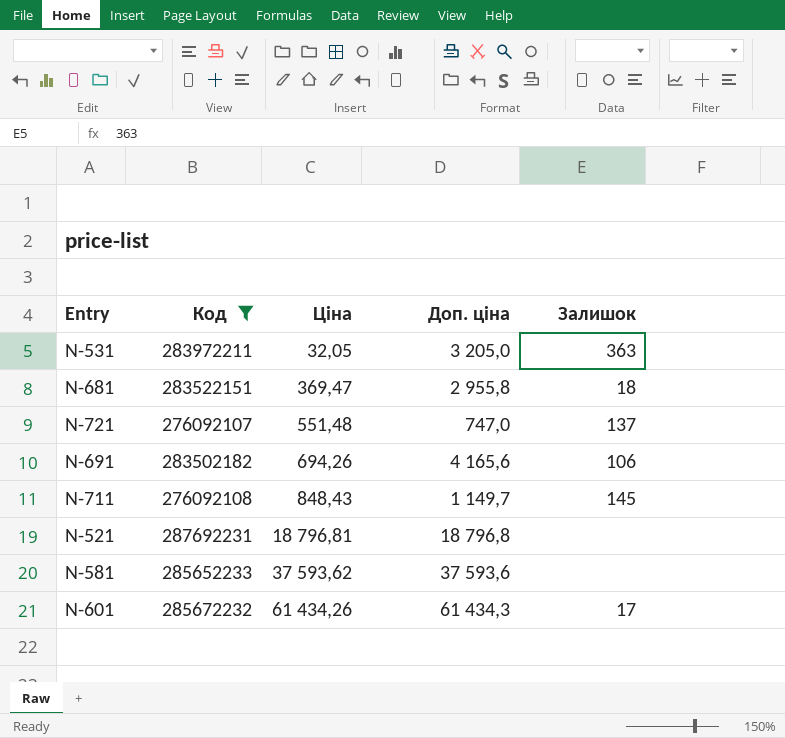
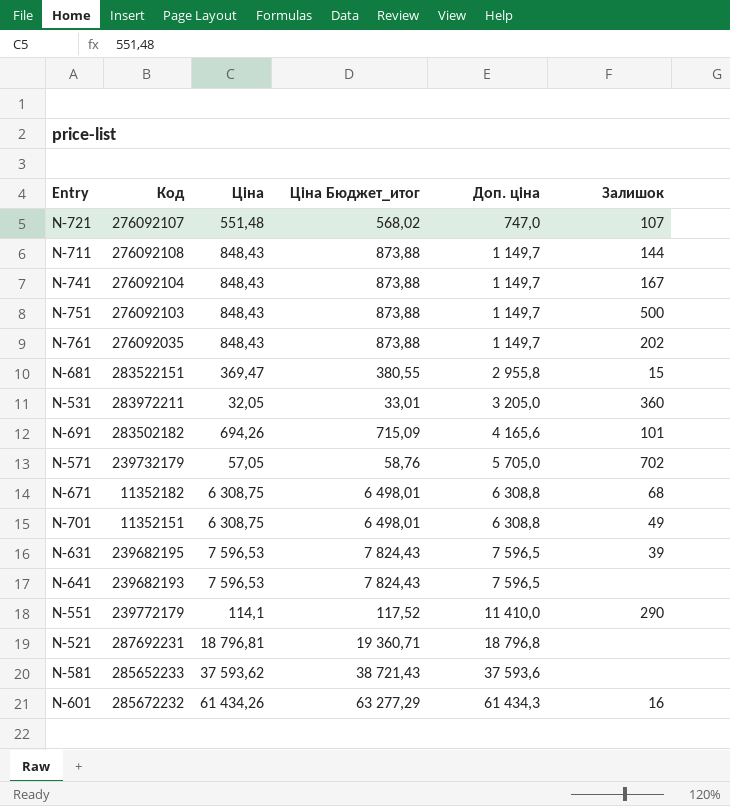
filter: Код >= 276092107 -> none
row order: Ціна ascending -> Доп. ціна ascending
column Ціна Бюджет_итог | formula: none -> [Ціна] * 1,03
N-721 | Залишок: 137 -> 107
N-711 | Залишок: 145 -> 144
N-681 | Залишок: 18 -> 15
N-531 | Залишок: 363 -> 360
N-691 | Залишок: 106 -> 101
N-601 | Залишок: 17 -> 16

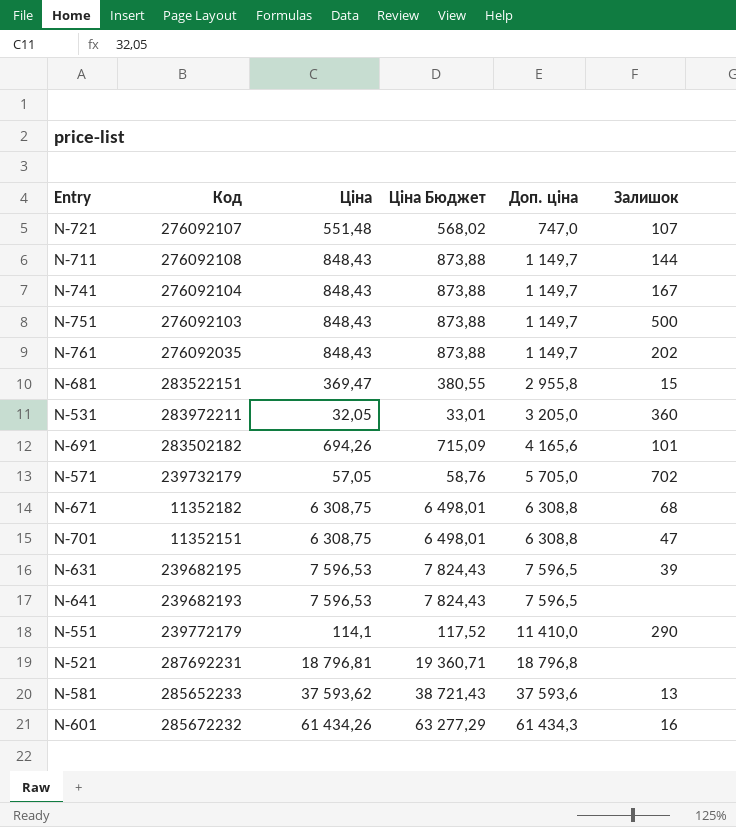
column name: Ціна Бюджет_итог -> Ціна Бюджет
N-701 | Залишок: 49 -> 47
N-581 | Залишок: none -> 13

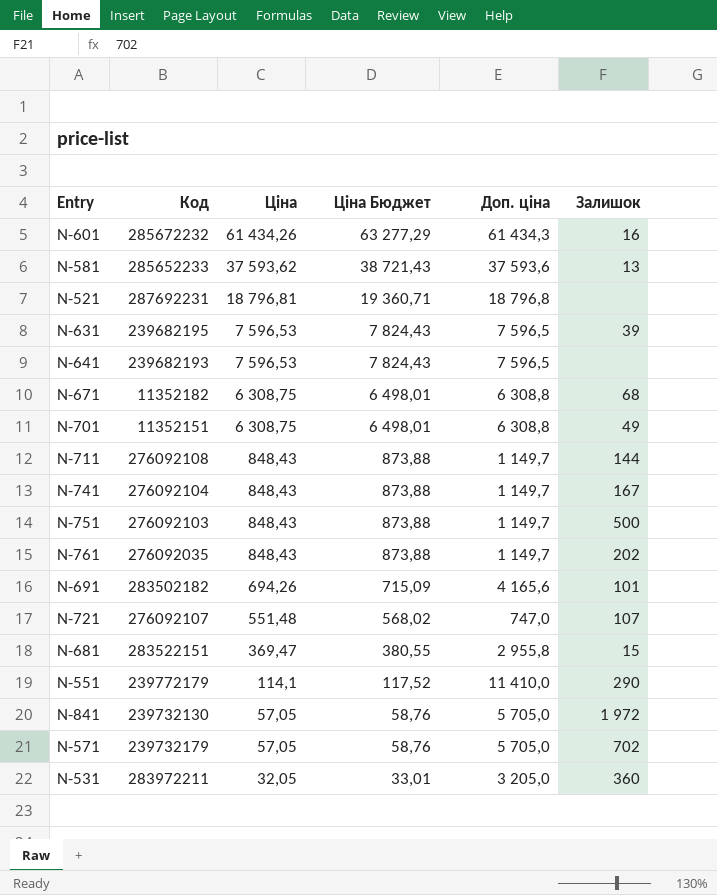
row order: Доп. ціна ascending -> Ціна descending
N-701 | Залишок: 47 -> 49
row N-841: none -> 239732130 | 57,05 | 58,76 | 5 705,0 | 1 972

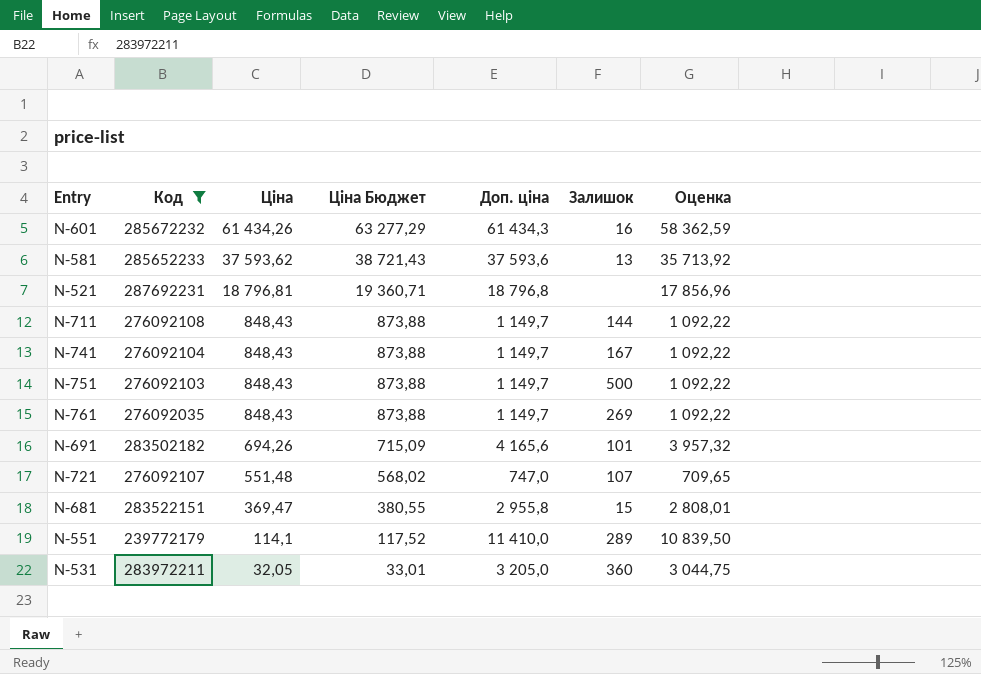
filter: none -> Код >= 239772179
column Оценка | formula: none -> [Доп. ціна] * 0,95
N-761 | Залишок: 202 -> 269
N-551 | Залишок: 290 -> 289

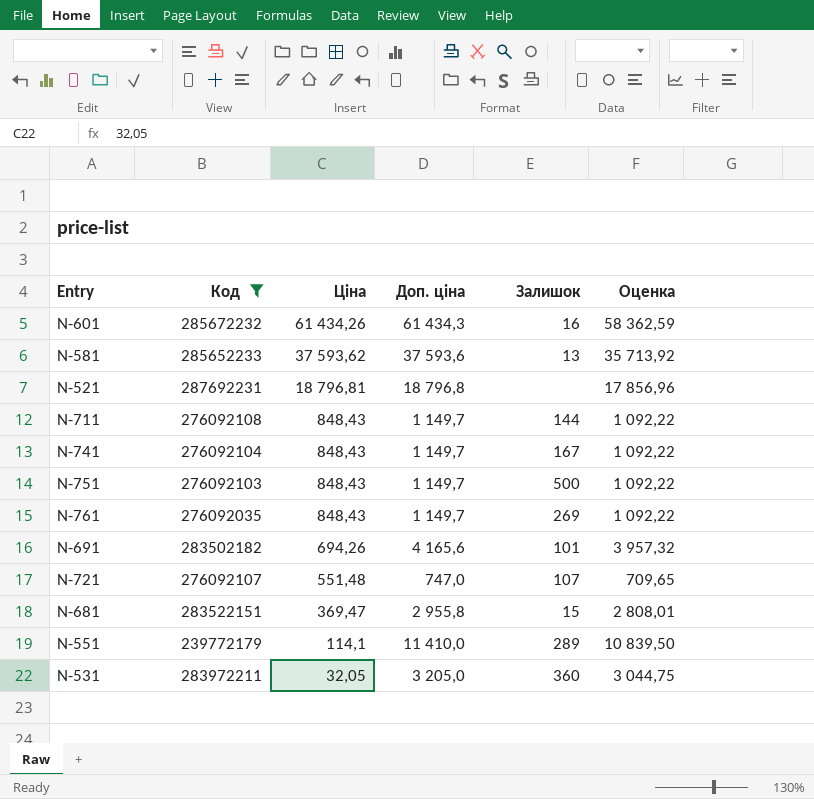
column Ціна Бюджет | formula: [Ціна] * 1,03 -> none

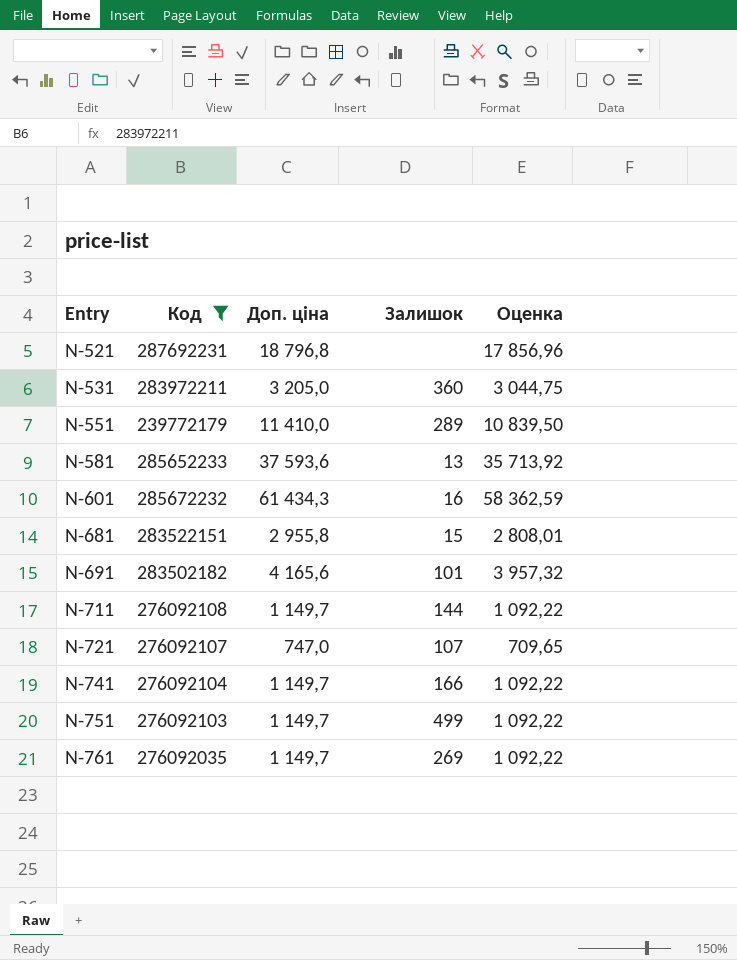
row order: Ціна descending -> Entry ascending
column Ціна | position: 3 -> none
N-741 | Залишок: 167 -> 166
N-751 | Залишок: 500 -> 499

